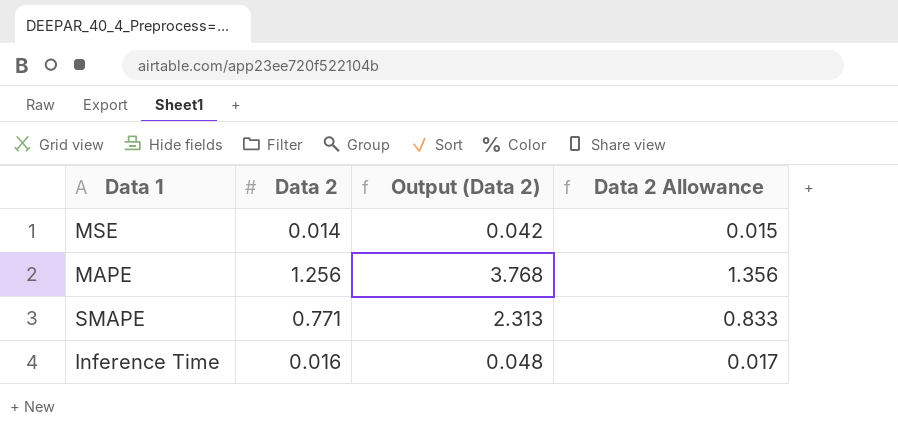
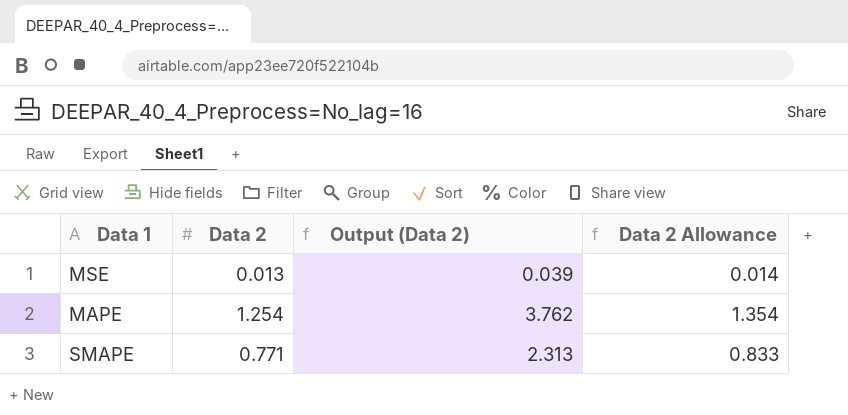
row Inference Time: 0.016 | 0.048 | 0.017 -> none
MSE | Data 2: 0.014 -> 0.013
MSE | Output (Data 2): 0.042 -> 0.039
MSE | Data 2 Allowance: 0.015 -> 0.014
MAPE | Data 2: 1.256 -> 1.254
MAPE | Output (Data 2): 3.768 -> 3.762
MAPE | Data 2 Allowance: 1.356 -> 1.354

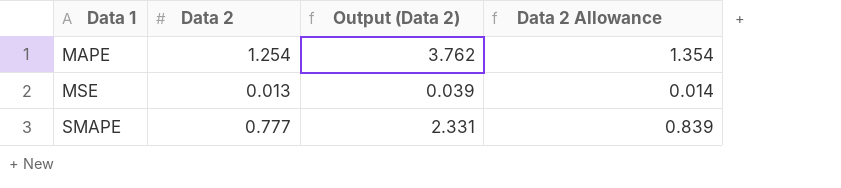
row order: none -> Data 1 ascending
SMAPE | Data 2: 0.771 -> 0.777
SMAPE | Output (Data 2): 2.313 -> 2.331
SMAPE | Data 2 Allowance: 0.833 -> 0.839

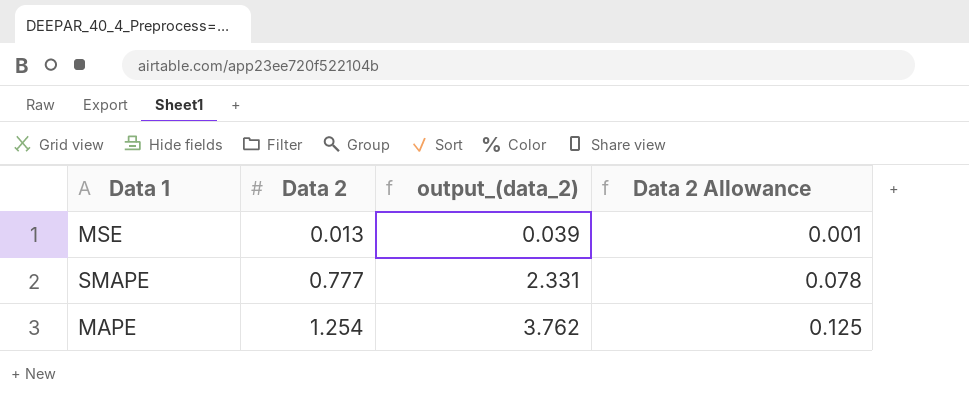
row order: Data 1 ascending -> Data 2 ascending
column name: Output (Data 2) -> output_(data_2)
column Data 2 Allowance | formula: [Data 2] * 1.08 -> [Data 2] * 0.1

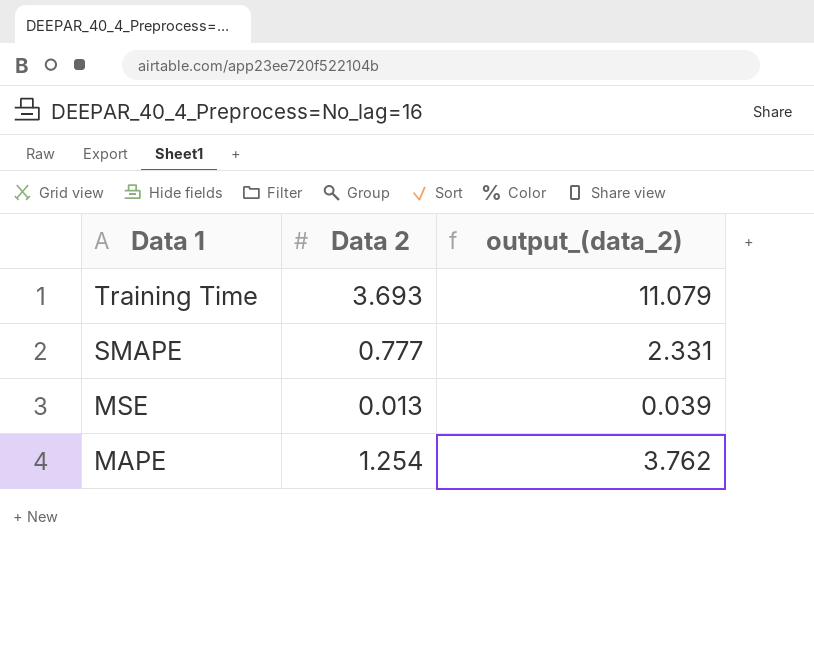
row order: Data 2 ascending -> Data 1 descending
column Data 2 Allowance | formula: [Data 2] * 0.1 -> none
row Training Time: none -> 3.693 | 11.079

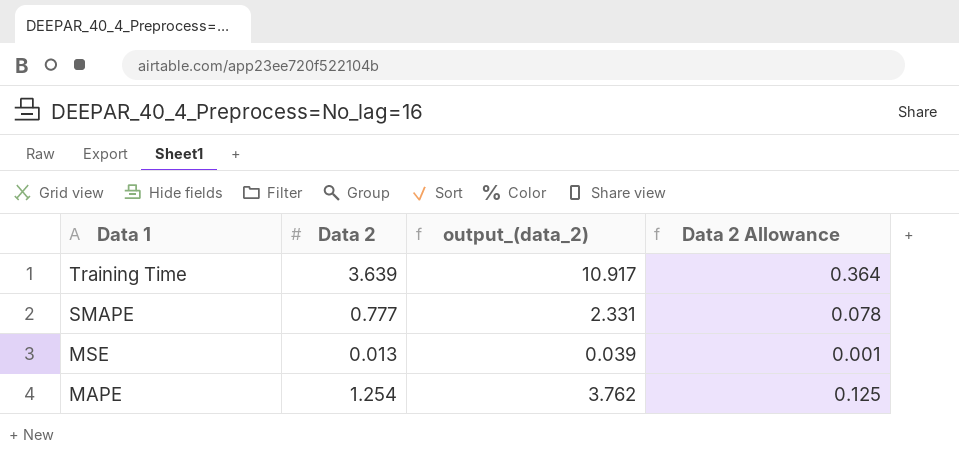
column Data 2 Allowance | formula: none -> [Data 2] * 0.1
Training Time | Data 2: 3.693 -> 3.639
Training Time | output_(data_2): 11.079 -> 10.917

